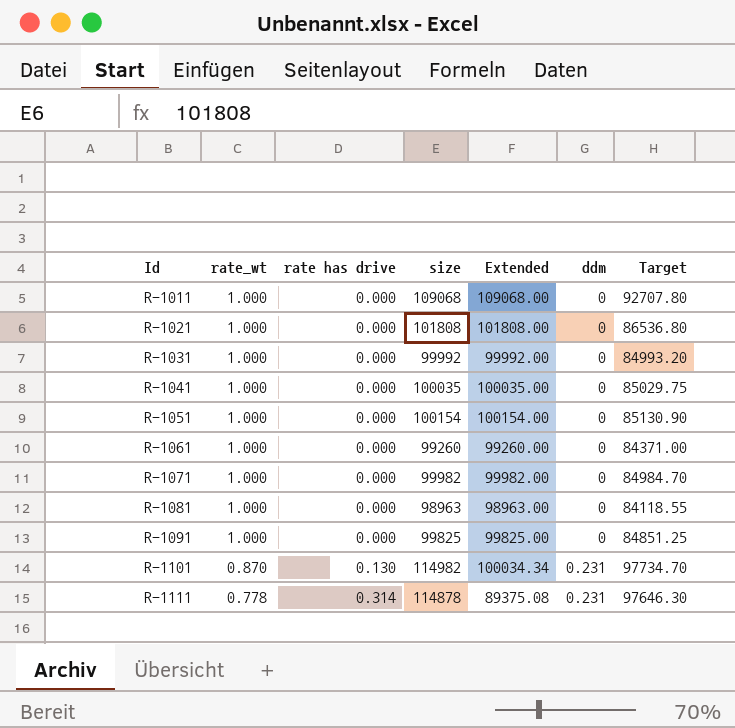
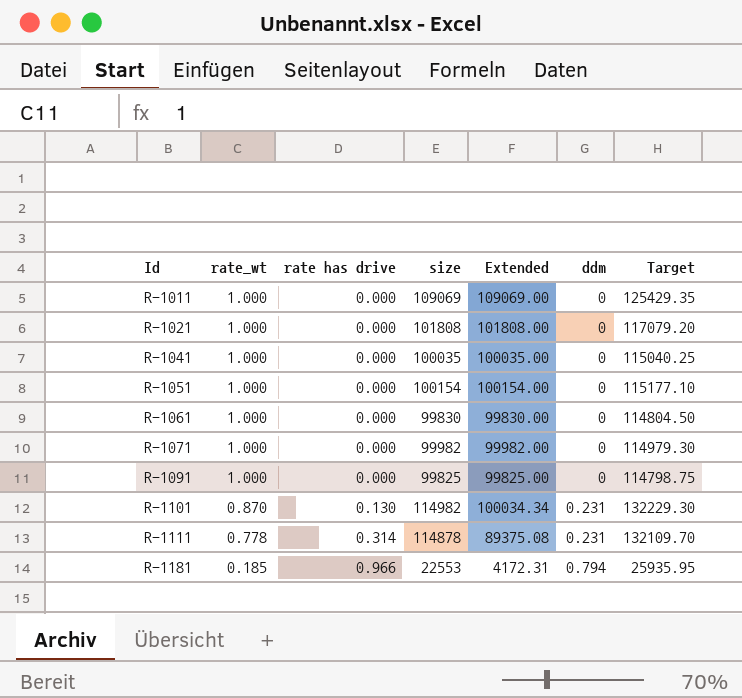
column Target | formula: [size] * 0.85 -> [size] * 1.15
row R-1031: 1.000 | 0.000 | 99992 | 99992.00 | 0 | 84993.20 -> none
row R-1081: 1.000 | 0.000 | 98963 | 98963.00 | 0 | 84118.55 -> none
R-1011 | size: 109068 -> 109069
R-1011 | Extended: 109068.00 -> 109069.00
R-1061 | size: 99260 -> 99830
R-1061 | Extended: 99260.00 -> 99830.00
row R-1181: none -> 0.185 | 0.966 | 22553 | 4172.31 | 0.794 | 25935.95

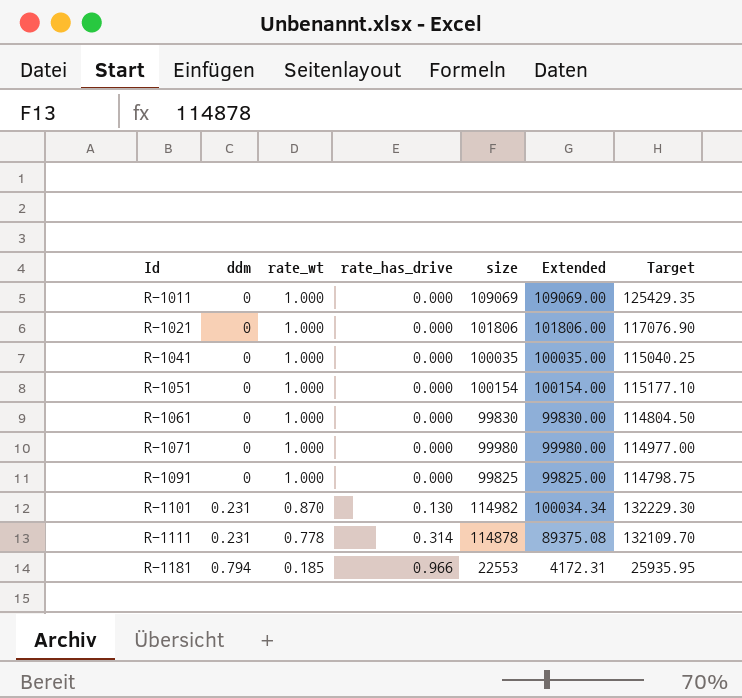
column ddm | position: 6 -> 2
column name: rate has drive -> rate_has_drive
R-1021 | size: 101808 -> 101806
R-1021 | Extended: 101808.00 -> 101806.00
R-1021 | Target: 117079.20 -> 117076.90
R-1071 | size: 99982 -> 99980
R-1071 | Extended: 99982.00 -> 99980.00
R-1071 | Target: 114979.30 -> 114977.00

